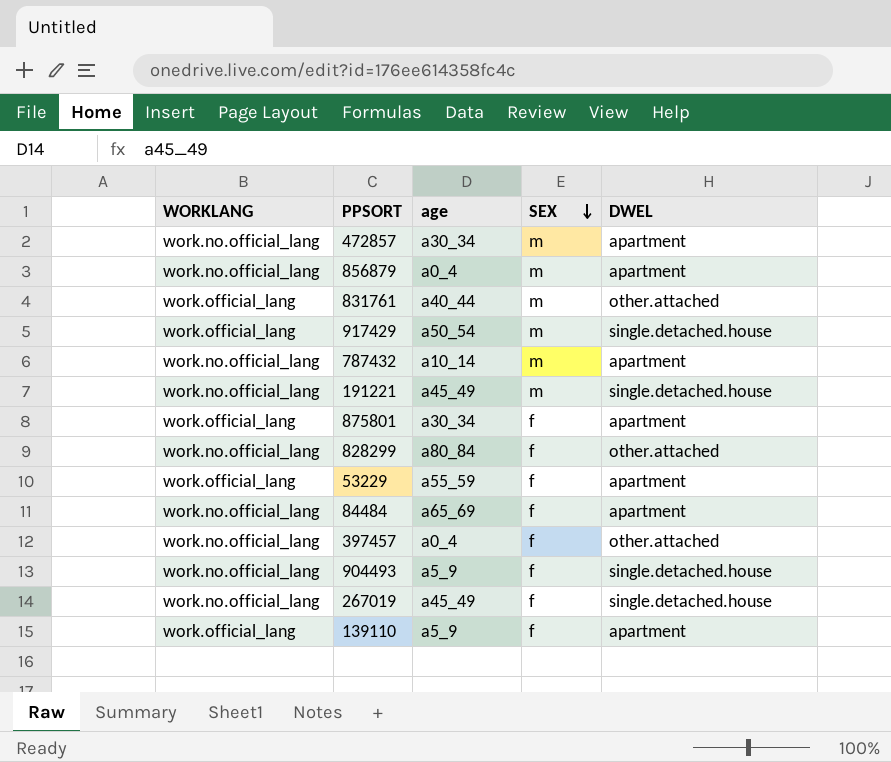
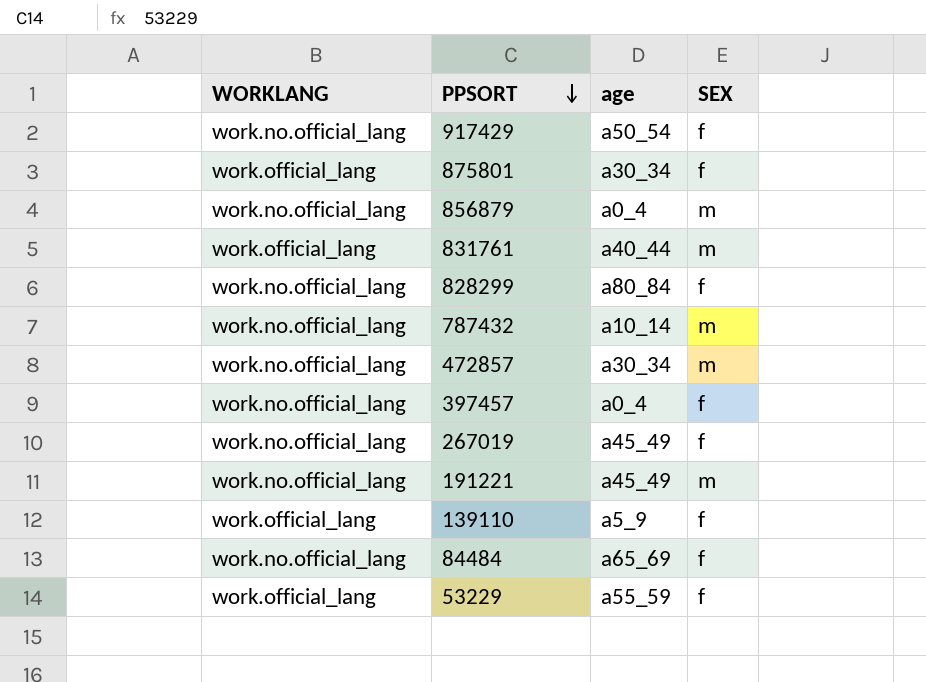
row order: SEX descending -> PPSORT descending
column DWEL | position: 5 -> none
row 904493: work.no.official_lang | a5_9 | f | single.detached.house -> none
917429 | WORKLANG: work.official_lang -> work.no.official_lang
917429 | SEX: m -> f

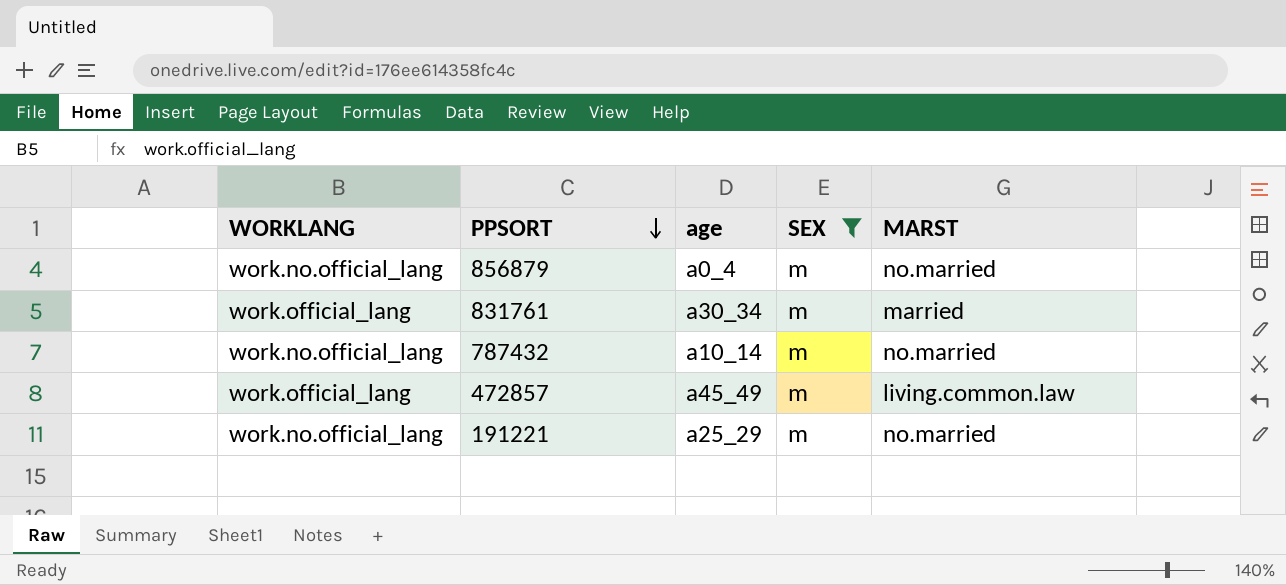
filter: none -> SEX = m
column MARST | position: none -> 5
831761 | age: a40_44 -> a30_34
472857 | WORKLANG: work.no.official_lang -> work.official_lang
472857 | age: a30_34 -> a45_49
191221 | age: a45_49 -> a25_29

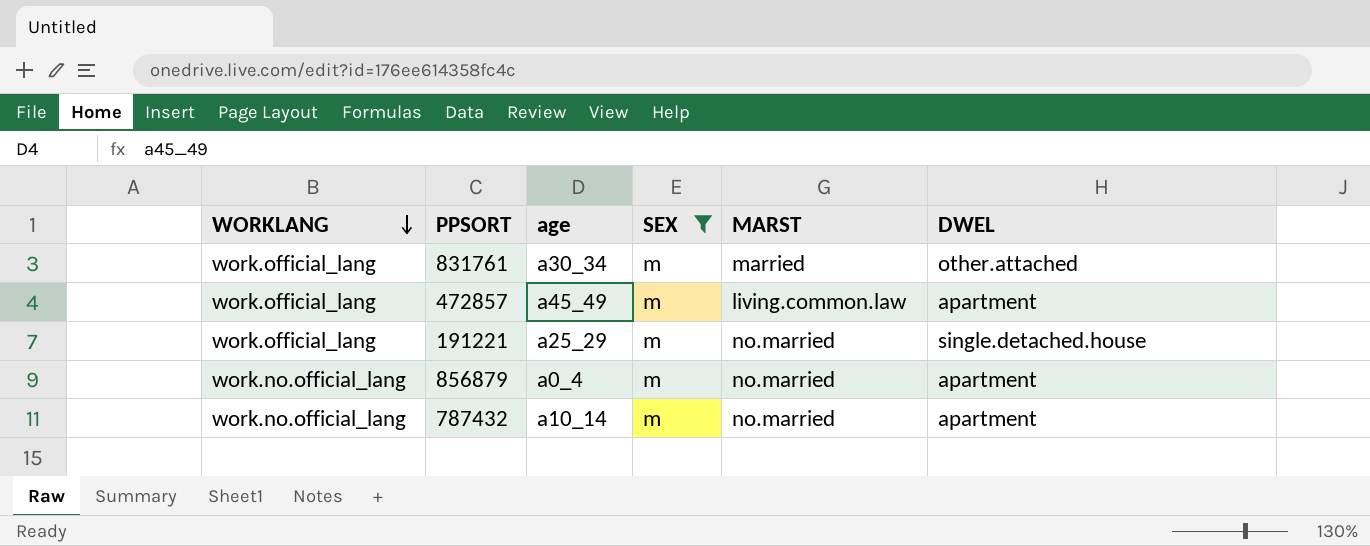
row order: PPSORT descending -> WORKLANG descending
column DWEL | position: none -> 6
191221 | WORKLANG: work.no.official_lang -> work.official_lang

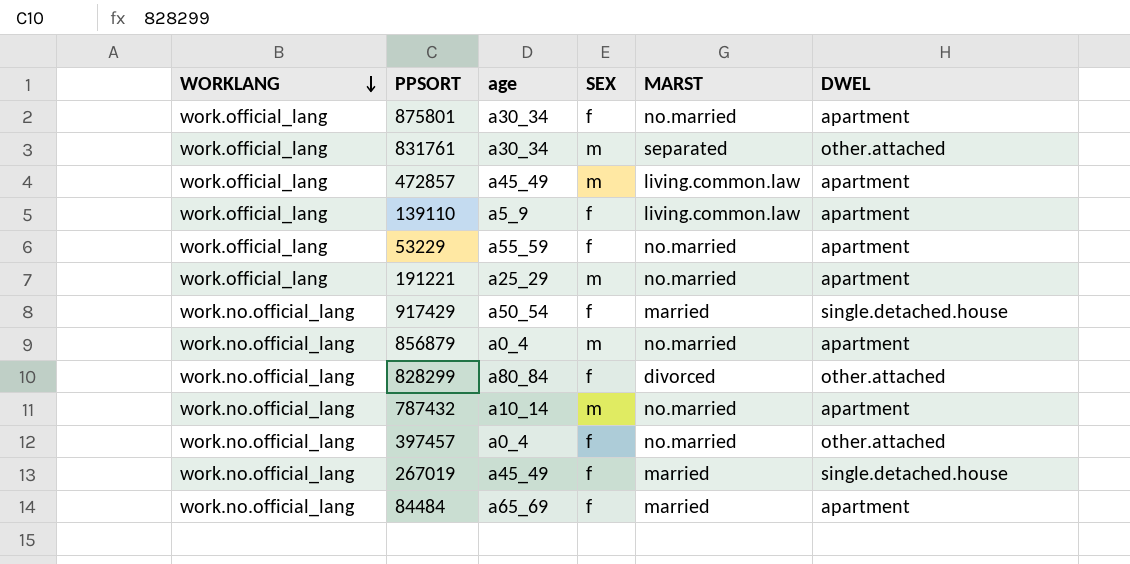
filter: SEX = m -> none
831761 | MARST: married -> separated
191221 | DWEL: single.detached.house -> apartment

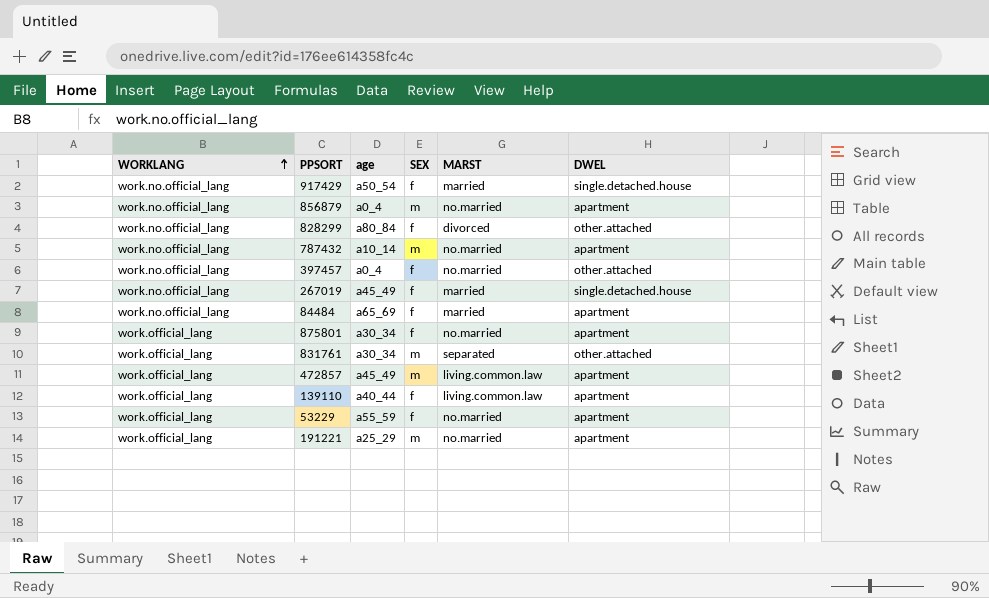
row order: WORKLANG descending -> WORKLANG ascending
139110 | age: a5_9 -> a40_44

